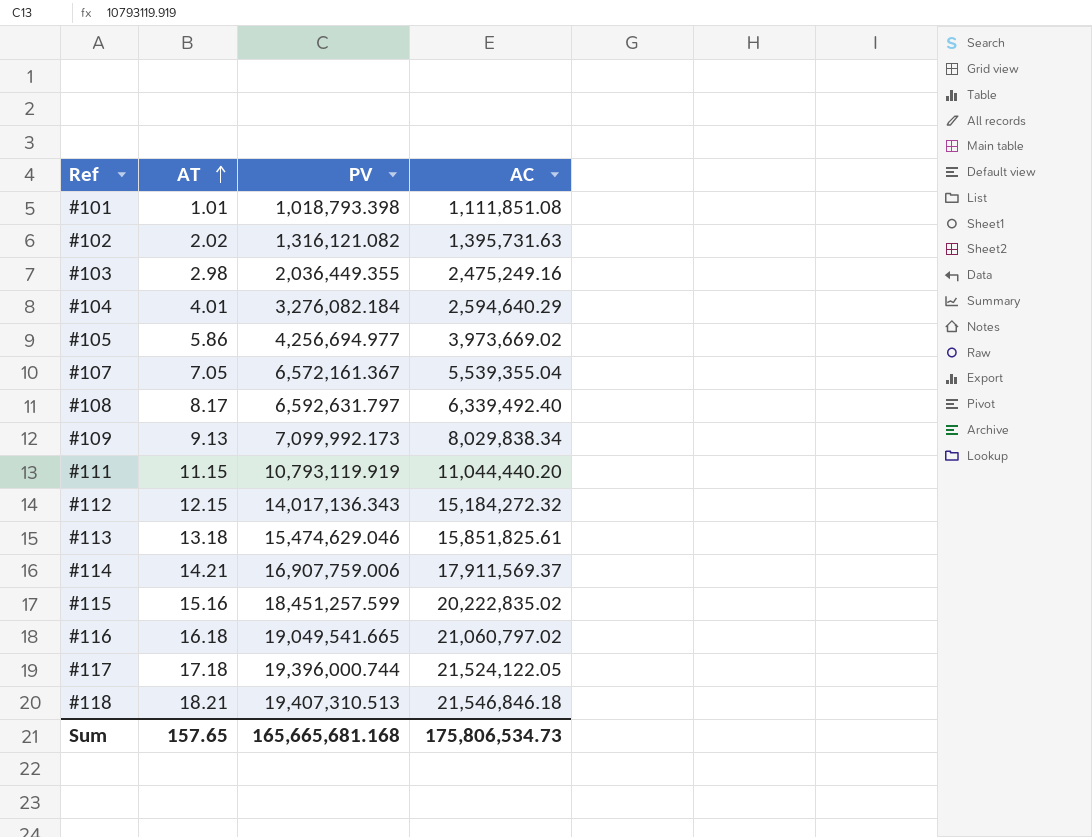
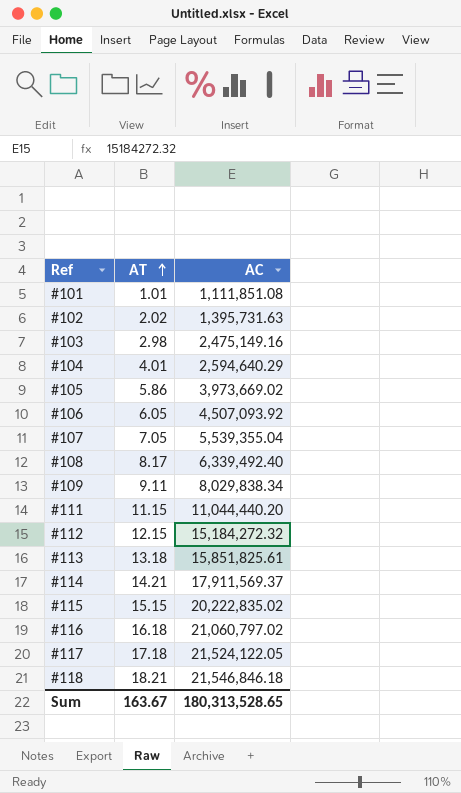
column PV | position: 3 -> none
#103 | AC: 2,475,249.16 -> 2,475,149.16
row #106: none -> 6.05 | 4,507,093.92
#109 | AT: 9.13 -> 9.11
#115 | AT: 15.16 -> 15.15
Sum | AT: 157.65 -> 163.67
Sum | AC: 175,806,534.73 -> 180,313,528.65

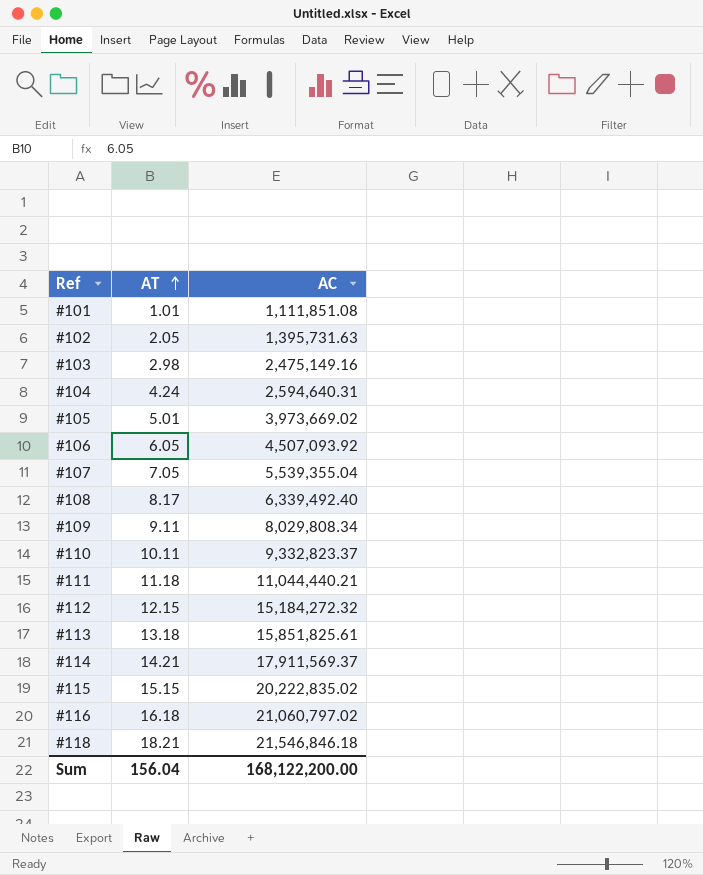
row #117: 17.18 | 21,524,122.05 -> none
#102 | AT: 2.02 -> 2.05
#104 | AT: 4.01 -> 4.24
#104 | AC: 2,594,640.29 -> 2,594,640.31
#105 | AT: 5.86 -> 5.01
#109 | AC: 8,029,838.34 -> 8,029,808.34
row #110: none -> 10.11 | 9,332,823.37
#111 | AT: 11.15 -> 11.18
#111 | AC: 11,044,440.20 -> 11,044,440.21
Sum | AT: 163.67 -> 156.04
Sum | AC: 180,313,528.65 -> 168,122,200.00

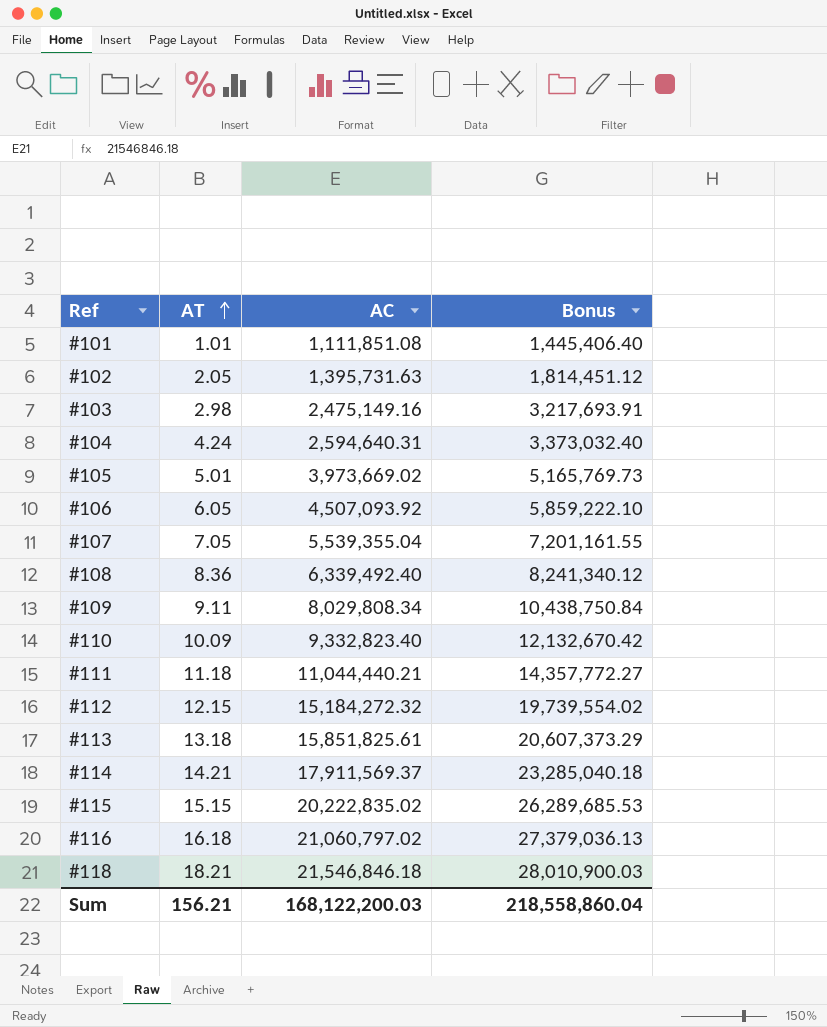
column Bonus | formula: none -> [AC] * 1.3
#108 | AT: 8.17 -> 8.36
#110 | AT: 10.11 -> 10.09
#110 | AC: 9,332,823.37 -> 9,332,823.40
Sum | AT: 156.04 -> 156.21
Sum | AC: 168,122,200.00 -> 168,122,200.03

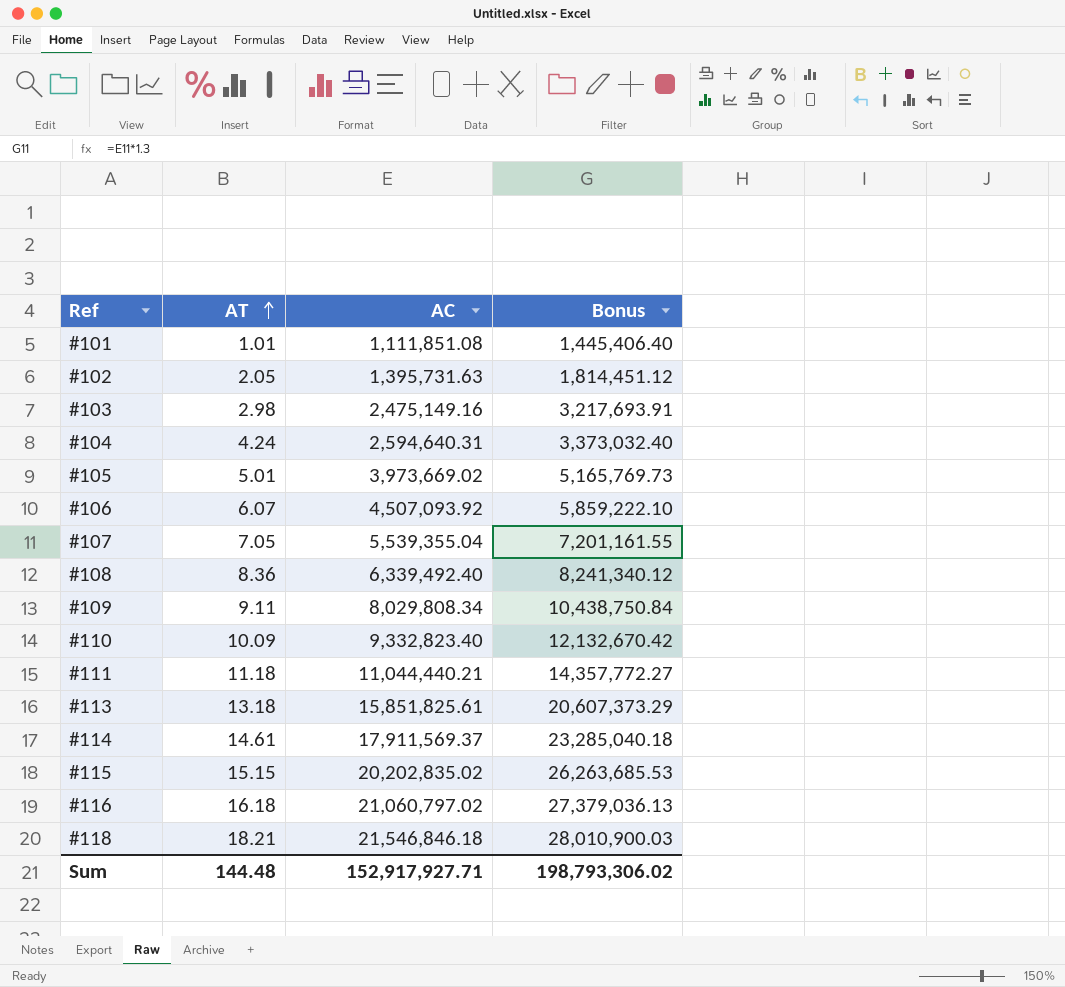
row #112: 12.15 | 15,184,272.32 | 19,739,554.02 -> none
#106 | AT: 6.05 -> 6.07
#114 | AT: 14.21 -> 14.61
#115 | AC: 20,222,835.02 -> 20,202,835.02
#115 | Bonus: 26,289,685.53 -> 26,263,685.53
Sum | AT: 156.21 -> 144.48
Sum | AC: 168,122,200.03 -> 152,917,927.71
Sum | Bonus: 218,558,860.04 -> 198,793,306.02

